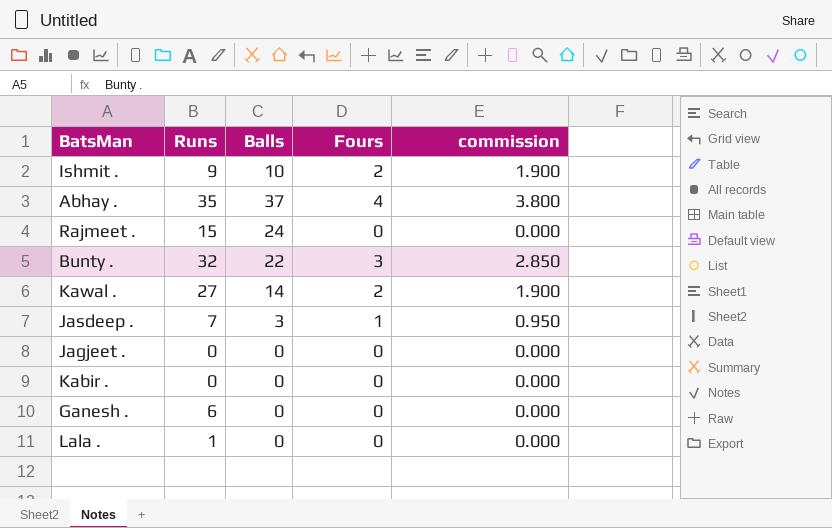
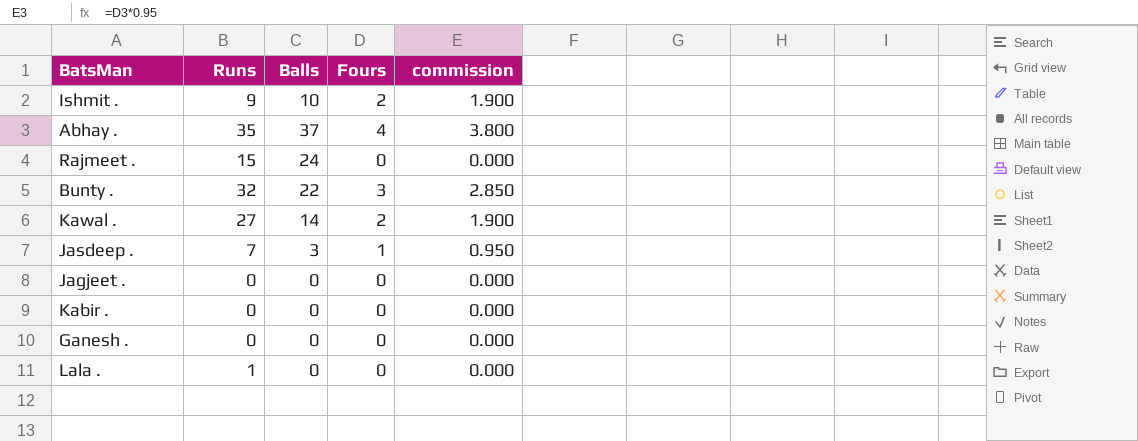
Ganesh . | Runs: 6 -> 0

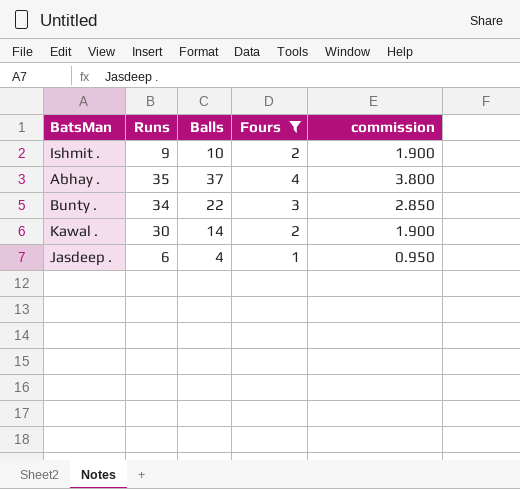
filter: none -> Fours != 0
Bunty . | Runs: 32 -> 34
Kawal . | Runs: 27 -> 30
Jasdeep . | Runs: 7 -> 6
Jasdeep . | Balls: 3 -> 4

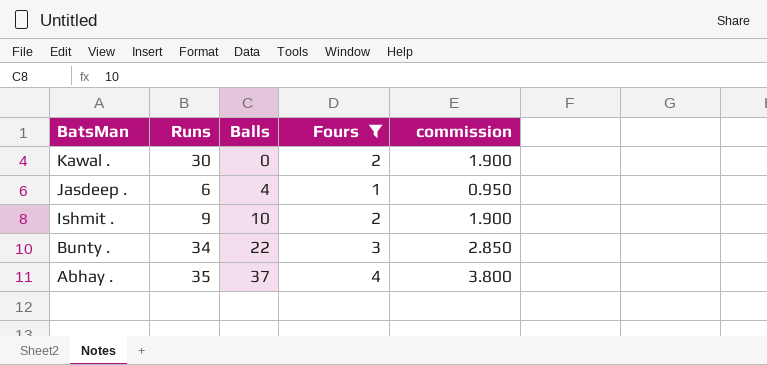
row order: none -> BatsMan descending
Kawal . | Balls: 14 -> 0

